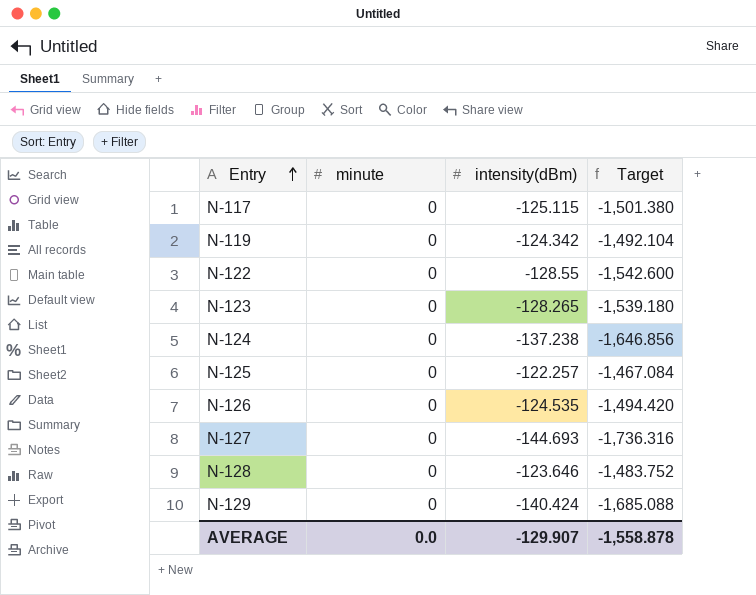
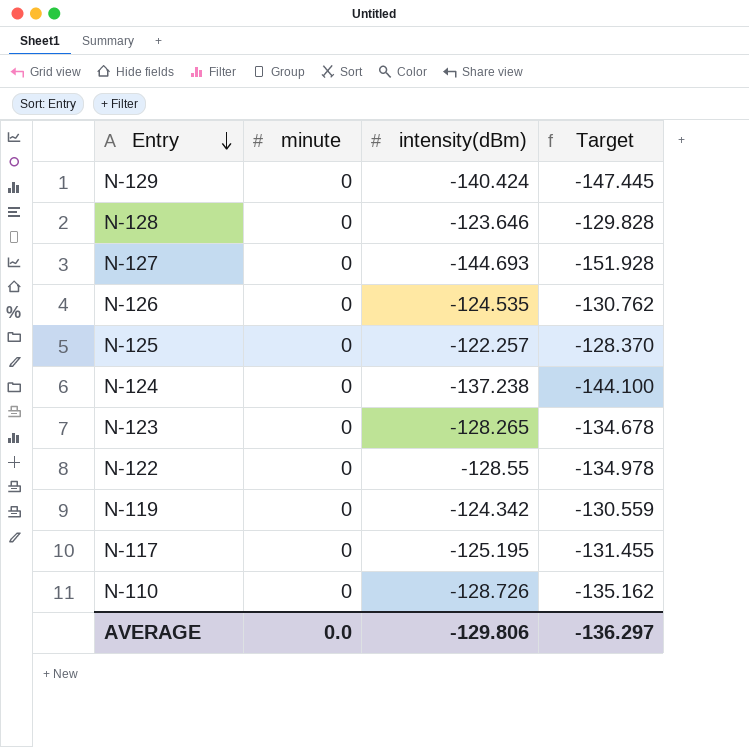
row order: Entry ascending -> Entry descending
column Target | formula: [intensity(dBm)] * 12 -> [intensity(dBm)] * 1.05
N-117 | intensity(dBm): -125.115 -> -125.195
row N-110: none -> 0 | -128.726 | -135.162
AVERAGE | intensity(dBm): -129.907 -> -129.806
AVERAGE | Target: -1,558.878 -> -136.297

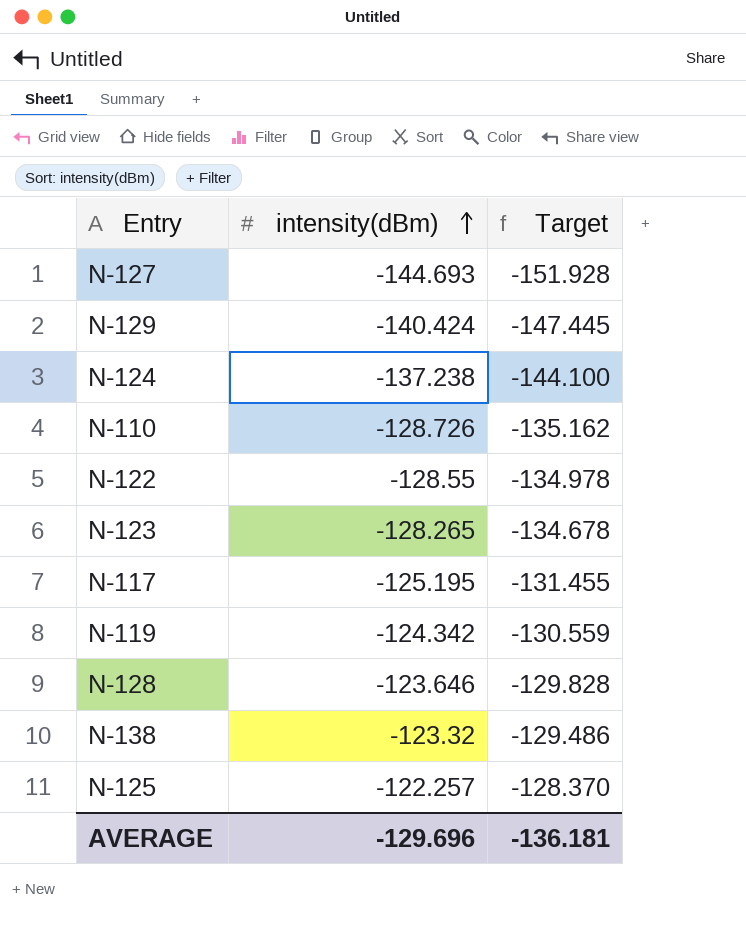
row order: Entry descending -> intensity(dBm) ascending
column minute | position: 2 -> none
row N-126: 0 | -124.535 | -130.762 -> none
row N-138: none -> -123.32 | -129.486
AVERAGE | intensity(dBm): -129.806 -> -129.696
AVERAGE | Target: -136.297 -> -136.181

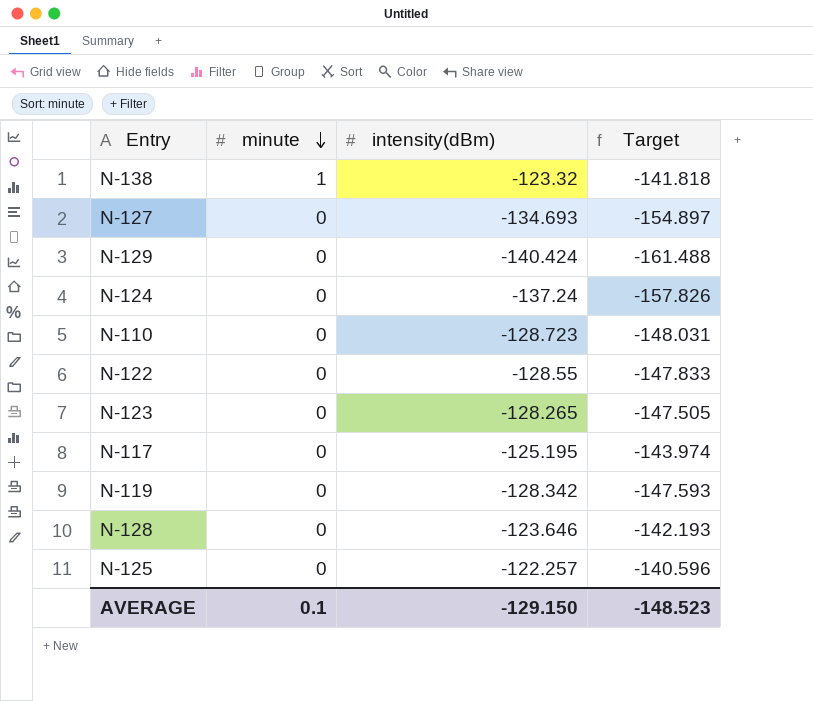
row order: intensity(dBm) ascending -> minute descending
column minute | position: none -> 2
column Target | formula: [intensity(dBm)] * 1.05 -> [intensity(dBm)] * 1.15
N-127 | intensity(dBm): -144.693 -> -134.693
N-124 | intensity(dBm): -137.238 -> -137.24
N-110 | intensity(dBm): -128.726 -> -128.723
N-119 | intensity(dBm): -124.342 -> -128.342
AVERAGE | intensity(dBm): -129.696 -> -129.150
AVERAGE | Target: -136.181 -> -148.523

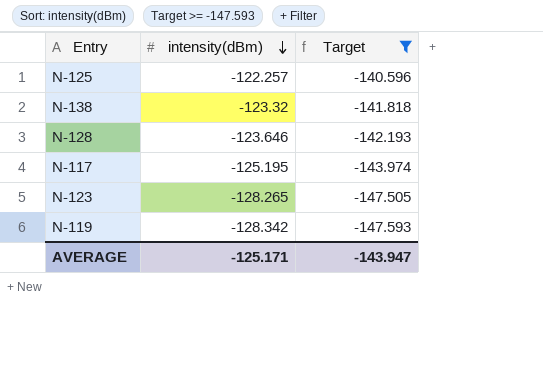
filter: none -> Target >= -147.593
row order: minute descending -> intensity(dBm) descending
column minute | position: 2 -> none
AVERAGE | intensity(dBm): -129.150 -> -125.171
AVERAGE | Target: -148.523 -> -143.947

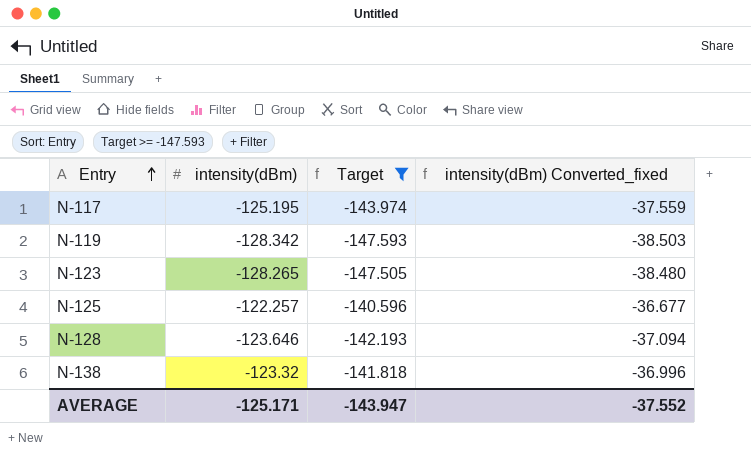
row order: intensity(dBm) descending -> Entry ascending
column intensity(dBm) Converted_fixed | formula: none -> [intensity(dBm)] * 0.3

